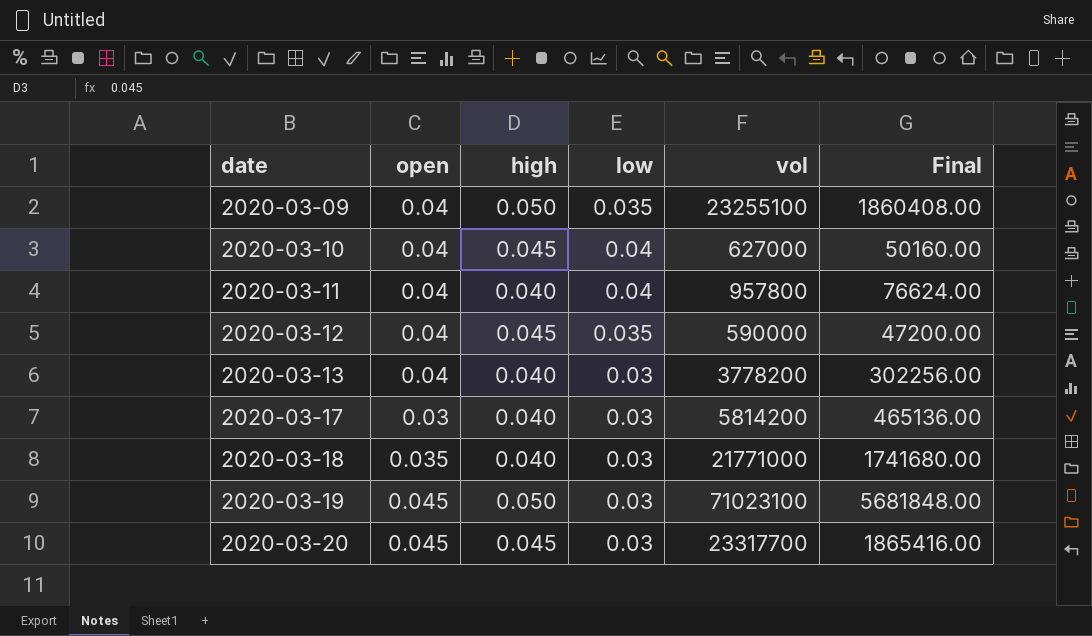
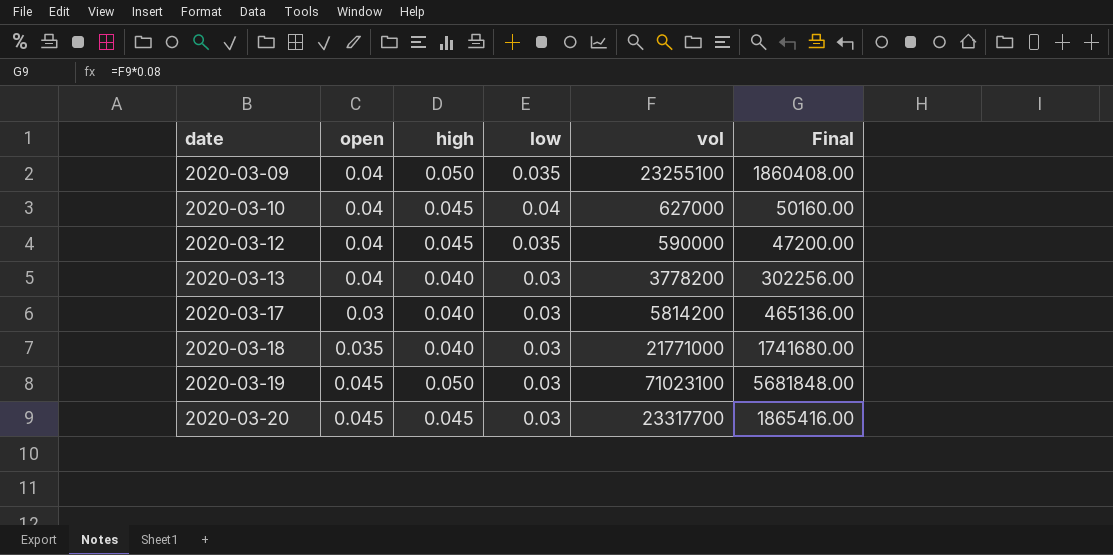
row 2020-03-11: 0.04 | 0.040 | 0.04 | 957800 | 76624.00 -> none

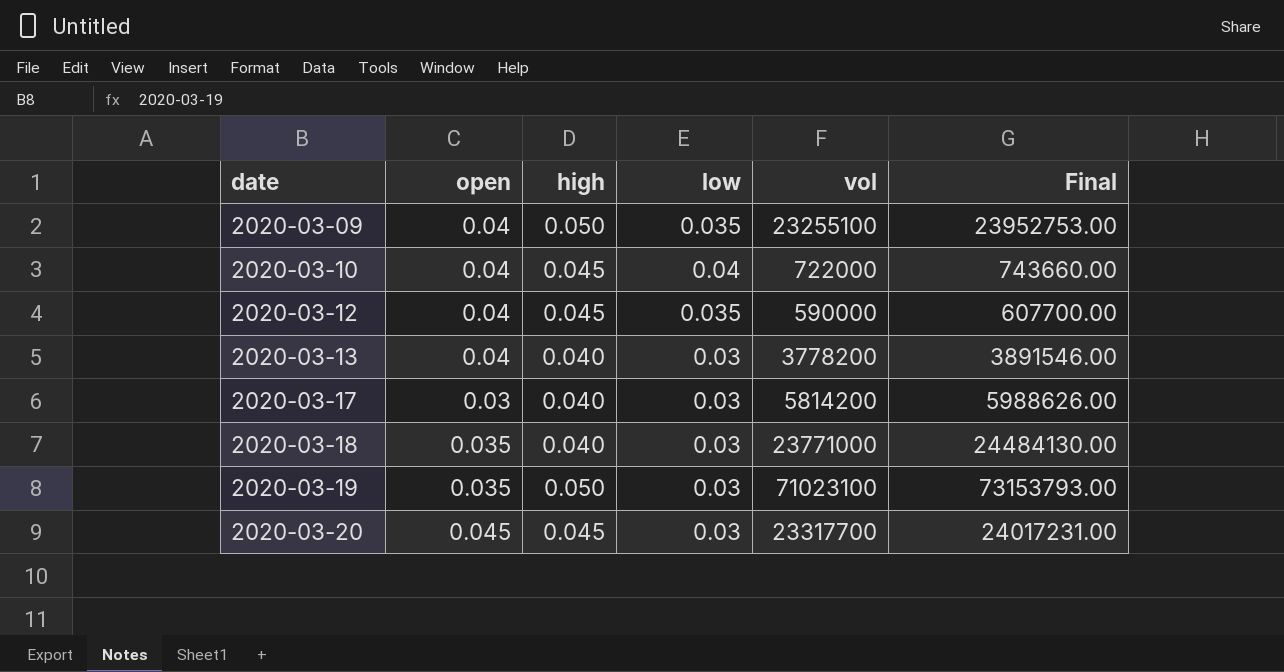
column Final | formula: [vol] * 0.08 -> [vol] * 1.03
2020-03-10 | vol: 627000 -> 722000
2020-03-18 | vol: 21771000 -> 23771000
2020-03-19 | open: 0.045 -> 0.035

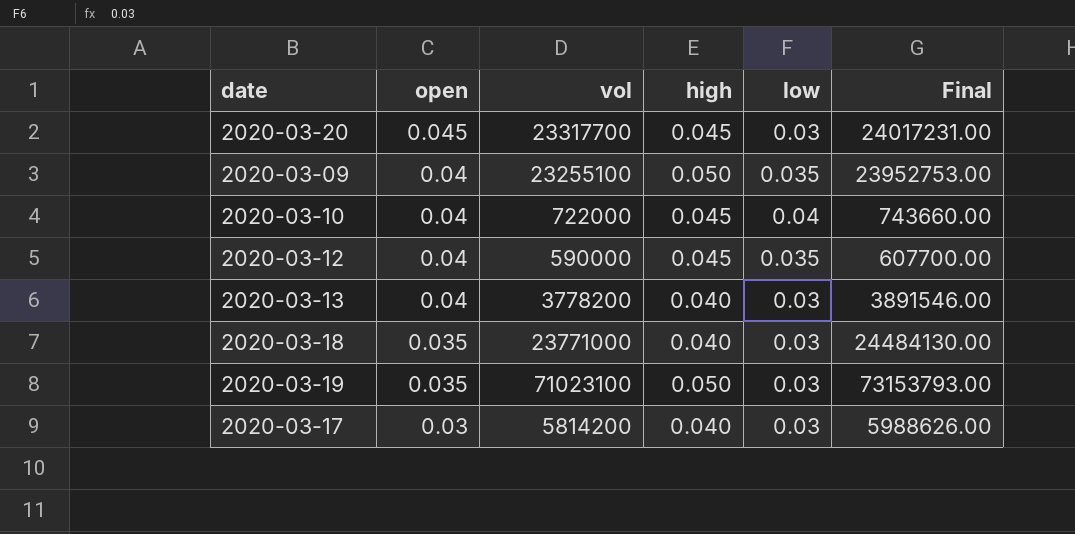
row order: date ascending -> open descending
column vol | position: 5 -> 3

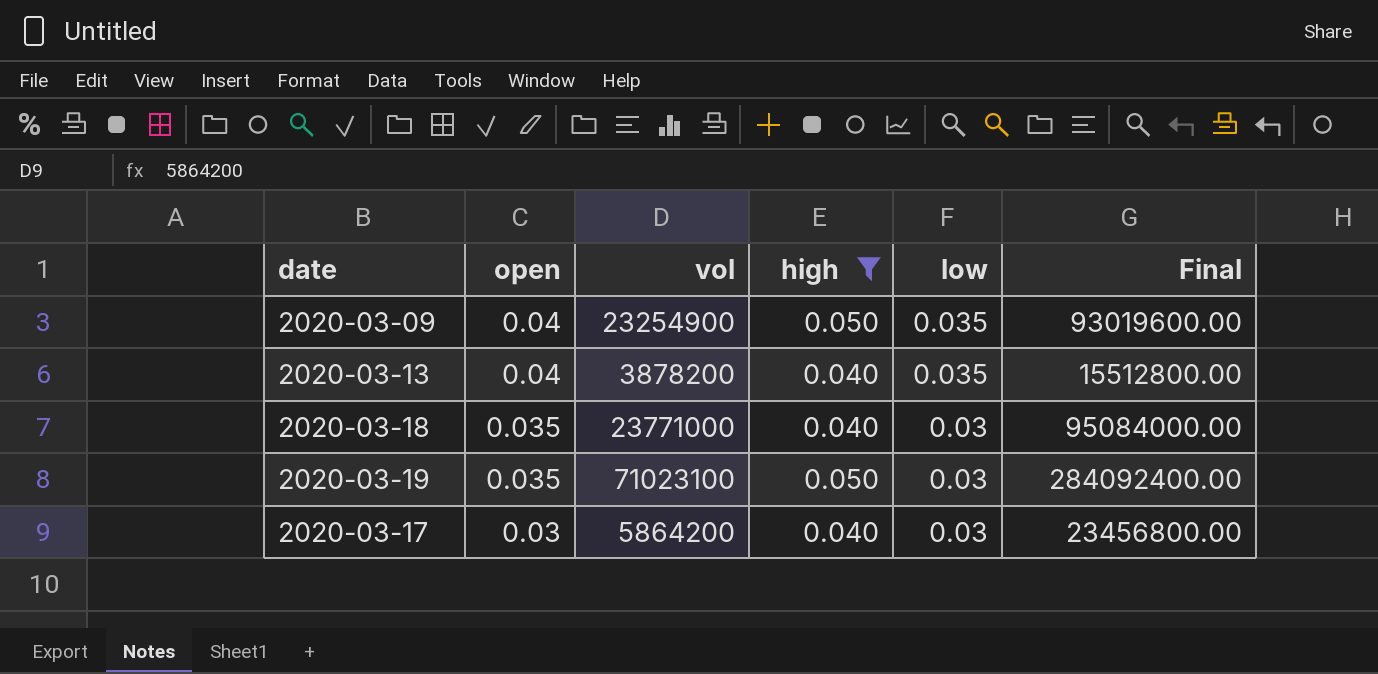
filter: none -> high != 0.045
column Final | formula: [vol] * 1.03 -> [vol] * 4
2020-03-09 | vol: 23255100 -> 23254900
2020-03-13 | vol: 3778200 -> 3878200
2020-03-13 | low: 0.03 -> 0.035
2020-03-17 | vol: 5814200 -> 5864200

